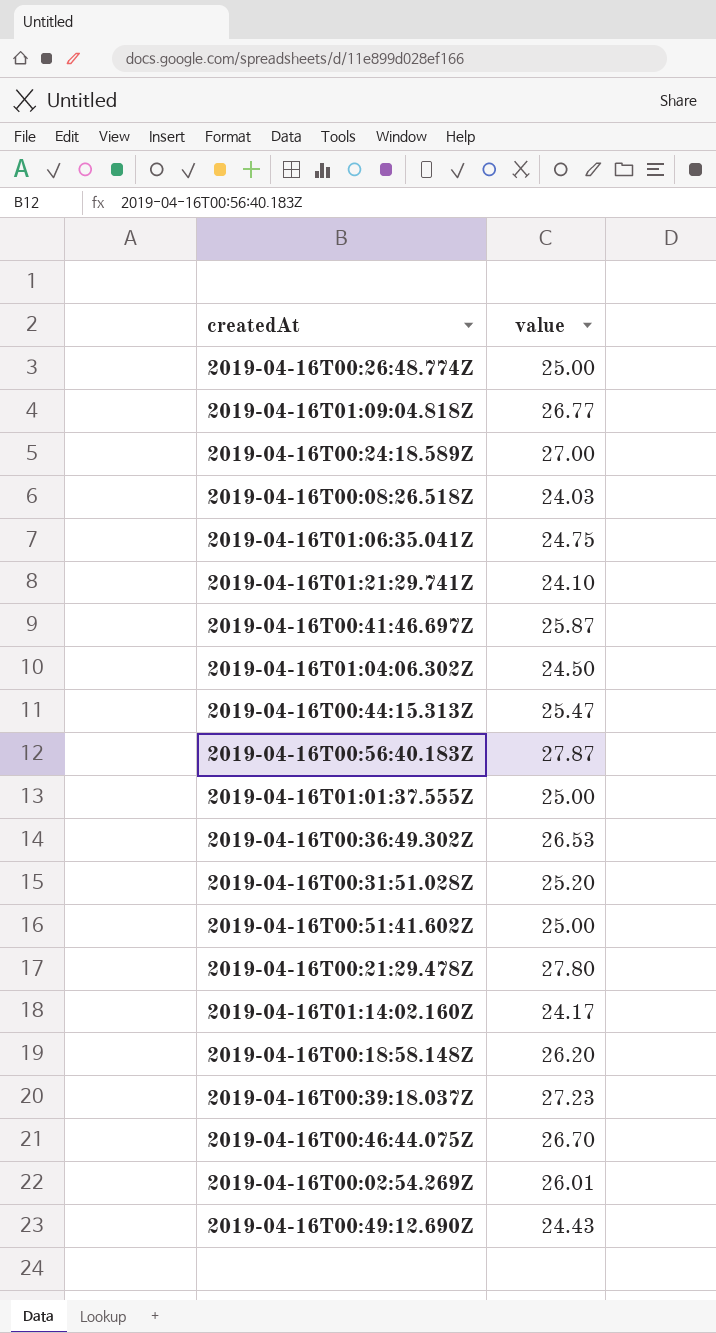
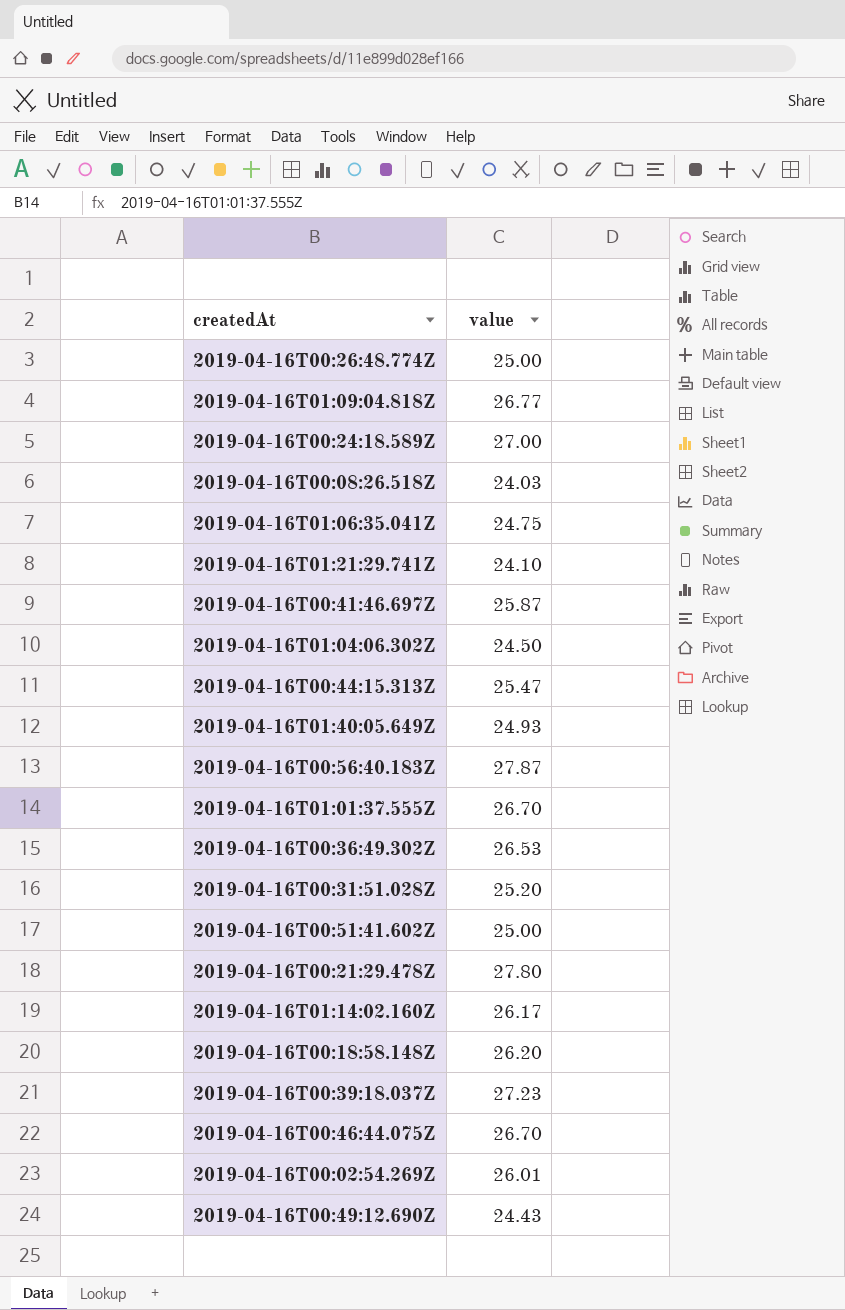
row 2019-04-16T01:40:05.649Z: none -> 24.93
2019-04-16T01:01:37.555Z | value: 25.00 -> 26.70
2019-04-16T01:14:02.160Z | value: 24.17 -> 26.17

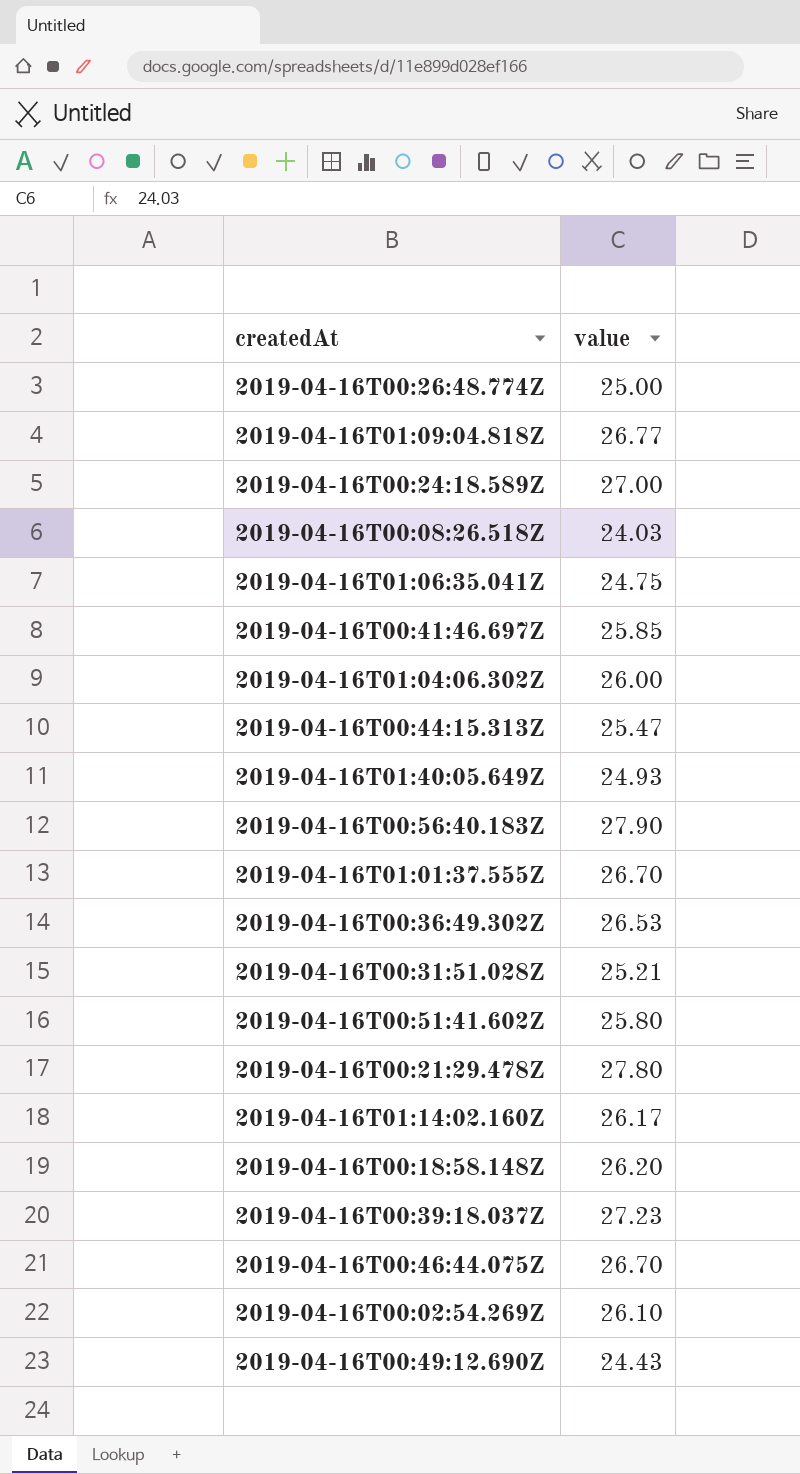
row 2019-04-16T01:21:29.741Z: 24.10 -> none
2019-04-16T00:41:46.697Z | value: 25.87 -> 25.85
2019-04-16T01:04:06.302Z | value: 24.50 -> 26.00
2019-04-16T00:56:40.183Z | value: 27.87 -> 27.90
2019-04-16T00:31:51.028Z | value: 25.20 -> 25.21
2019-04-16T00:51:41.602Z | value: 25.00 -> 25.80
2019-04-16T00:02:54.269Z | value: 26.01 -> 26.10

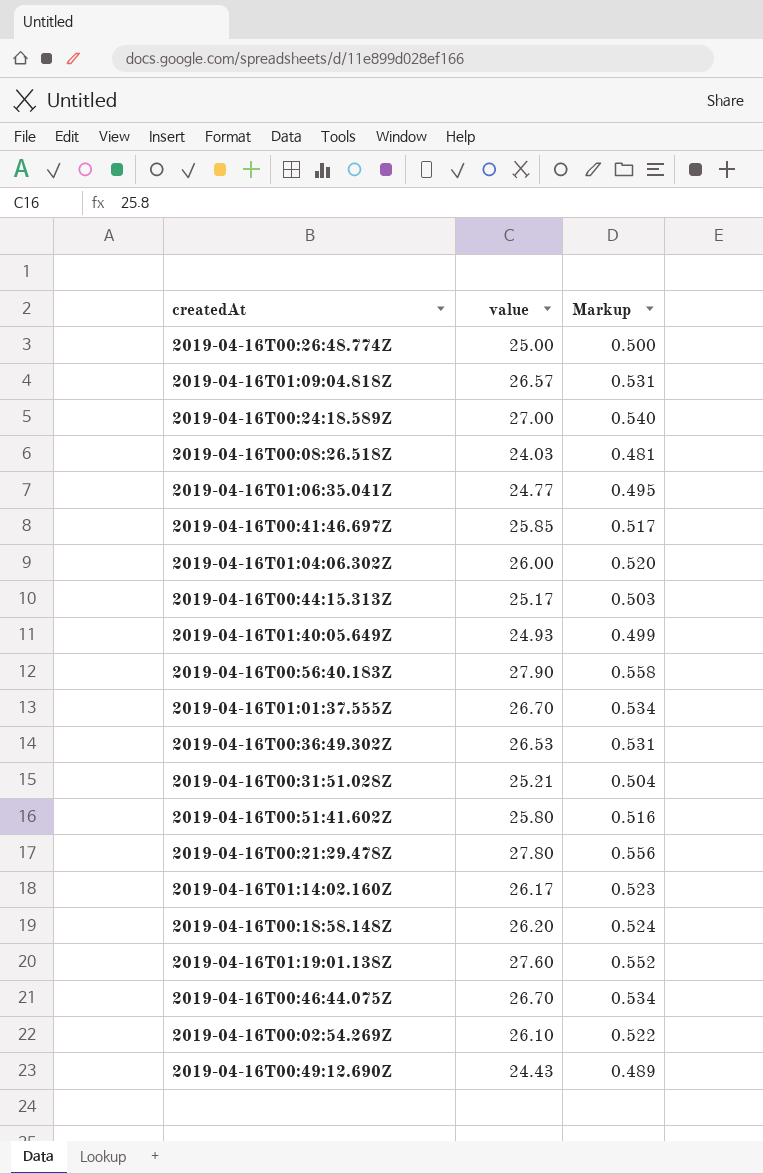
column Markup | formula: none -> [value] * 0.02
row 2019-04-16T00:39:18.037Z: 27.23 -> none
2019-04-16T01:09:04.818Z | value: 26.77 -> 26.57
2019-04-16T01:06:35.041Z | value: 24.75 -> 24.77
2019-04-16T00:44:15.313Z | value: 25.47 -> 25.17
row 2019-04-16T01:19:01.138Z: none -> 27.60 | 0.552

